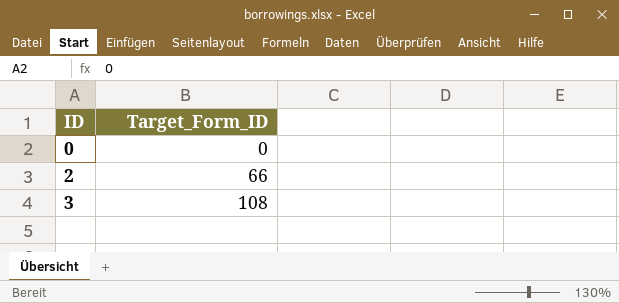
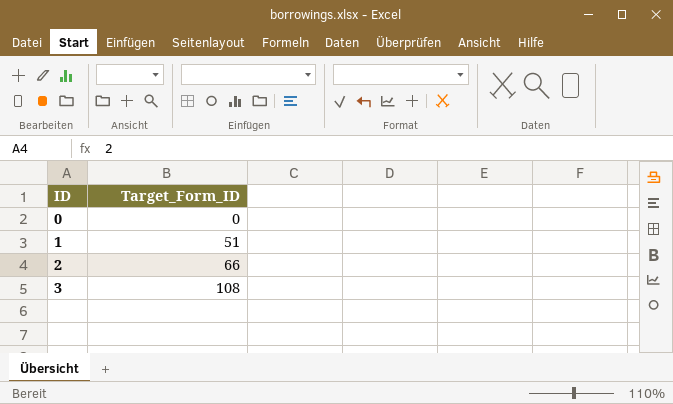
row 1: none -> 51

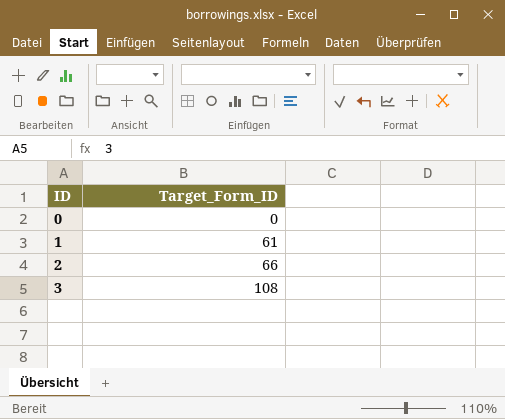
1 | Target_Form_ID: 51 -> 61

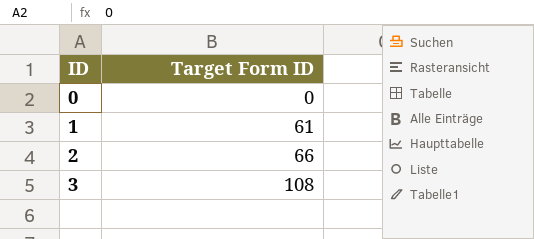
column name: Target_Form_ID -> Target Form ID

